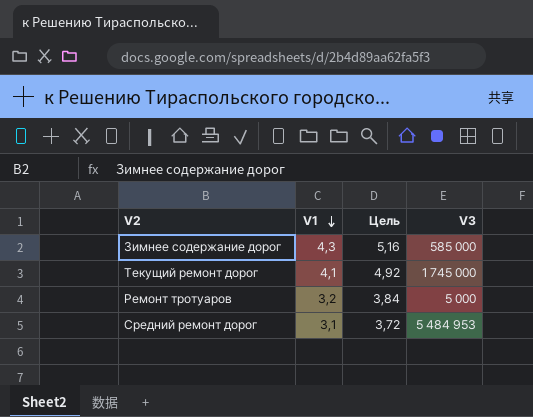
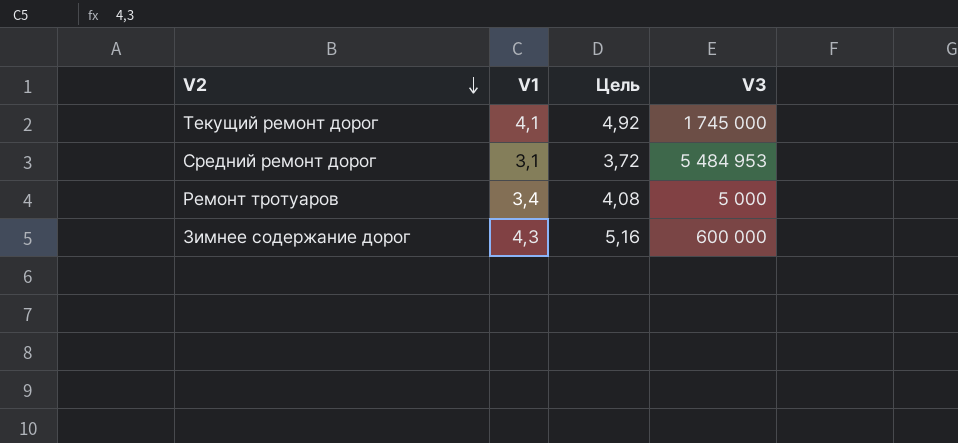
row order: V1 descending -> V2 descending
Ремонт тротуаров | V1: 3,2 -> 3,4
Ремонт тротуаров | Цель: 3,84 -> 4,08
Зимнее содержание дорог | V3: 585 000 -> 600 000

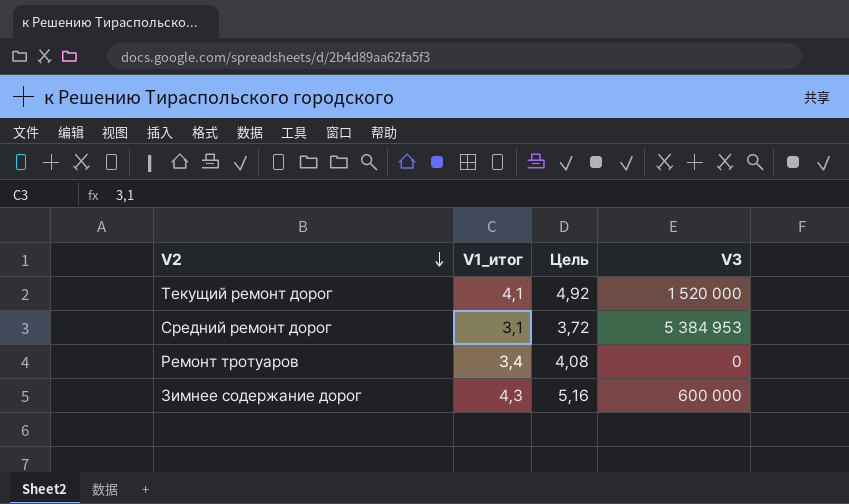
column name: V1 -> V1_итог
Текущий ремонт дорог | V3: 1 745 000 -> 1 520 000
Средний ремонт дорог | V3: 5 484 953 -> 5 384 953
Ремонт тротуаров | V3: 5 000 -> 0

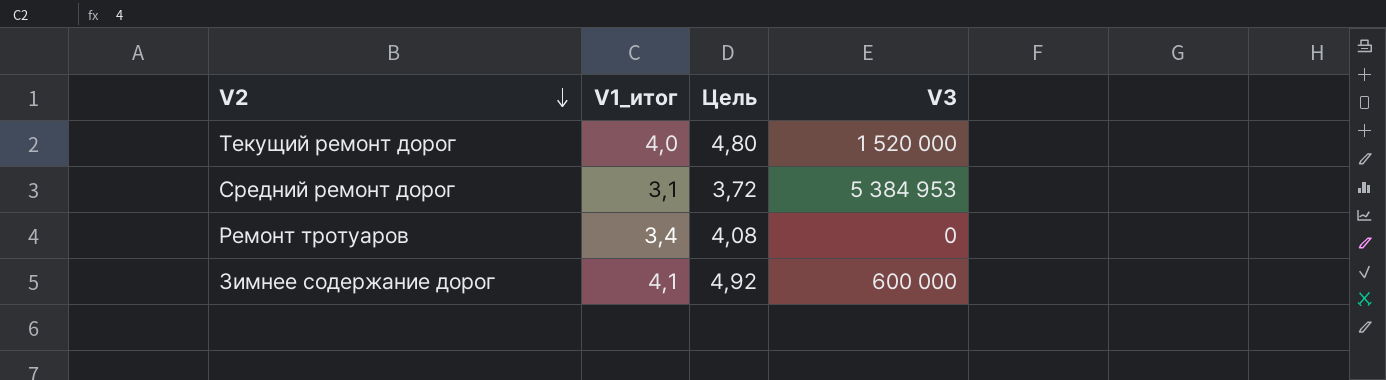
Текущий ремонт дорог | V1_итог: 4,1 -> 4,0
Текущий ремонт дорог | Цель: 4,92 -> 4,80
Зимнее содержание дорог | V1_итог: 4,3 -> 4,1
Зимнее содержание дорог | Цель: 5,16 -> 4,92

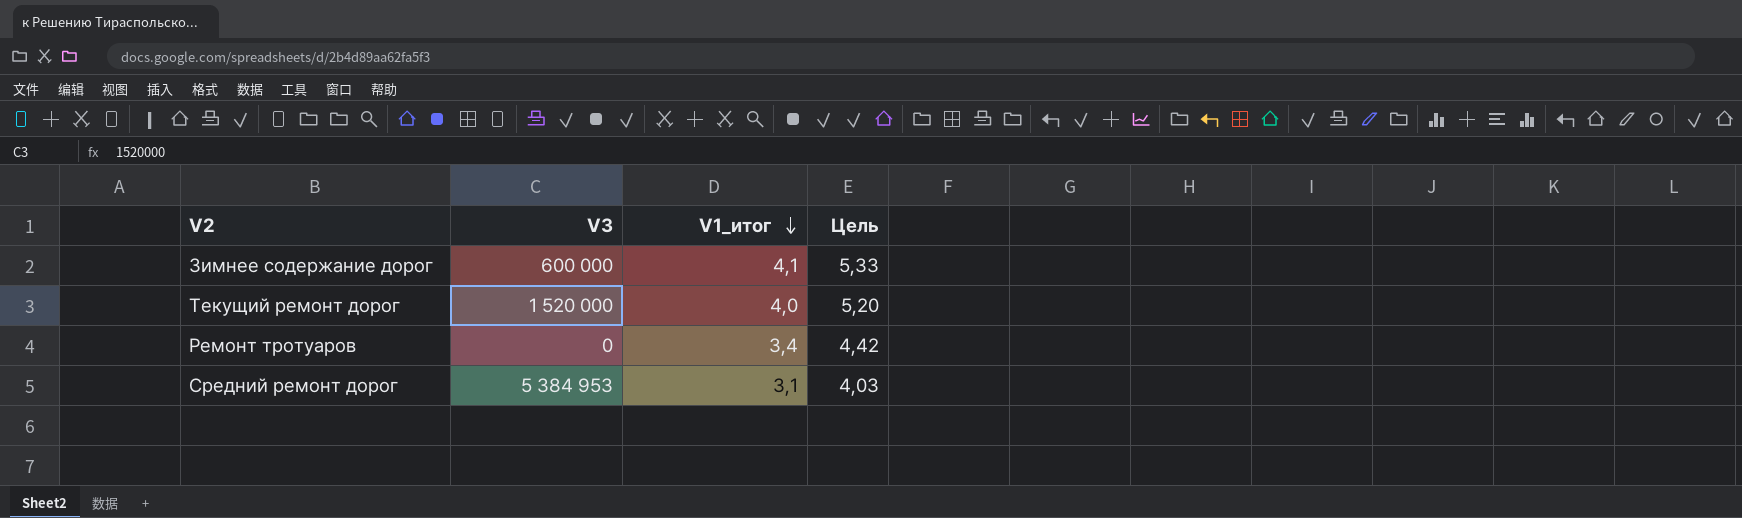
row order: V2 descending -> V1_итог descending
column V3 | position: 4 -> 2
column Цель | formula: [V1_итог] * 1,2 -> [V1_итог] * 1,3

